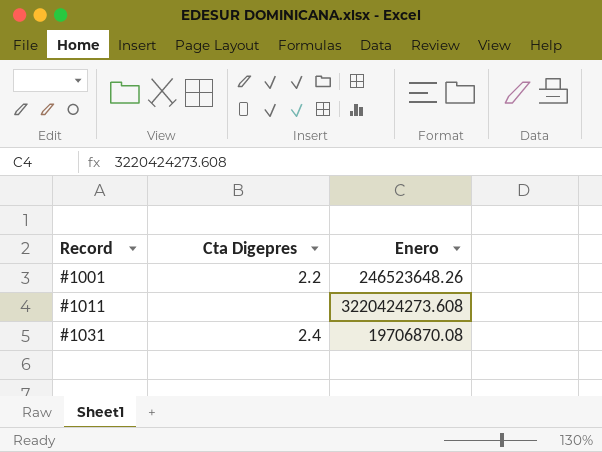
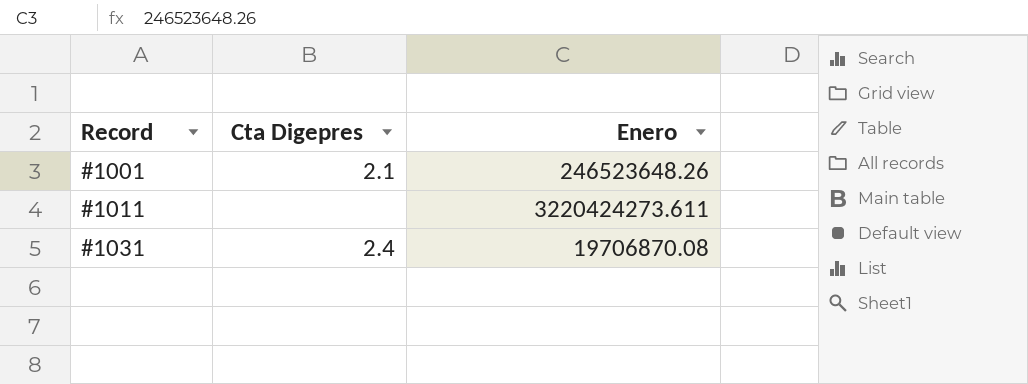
#1001 | Cta Digepres: 2.2 -> 2.1
#1011 | Enero: 3220424273.608 -> 3220424273.611

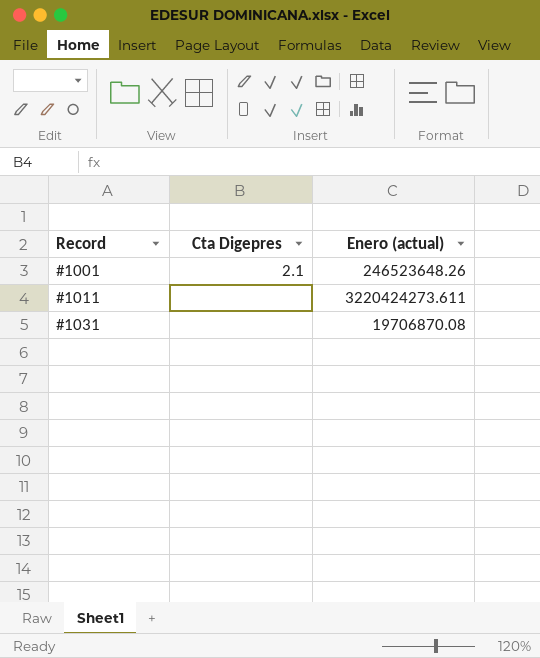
column name: Enero -> Enero (actual)
#1031 | Cta Digepres: 2.4 -> none

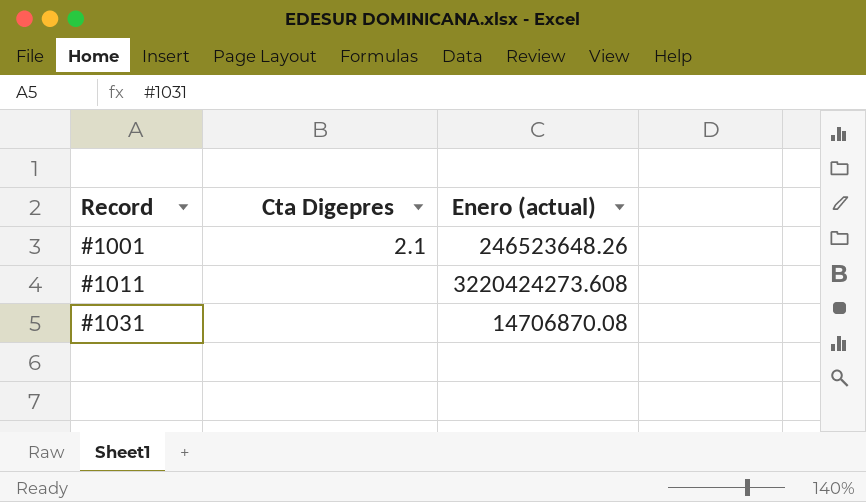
#1011 | Enero (actual): 3220424273.611 -> 3220424273.608
#1031 | Enero (actual): 19706870.08 -> 14706870.08

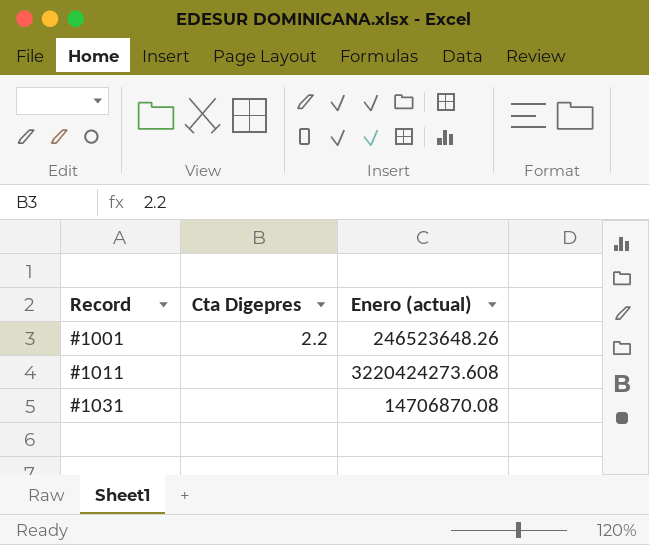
#1001 | Cta Digepres: 2.1 -> 2.2

